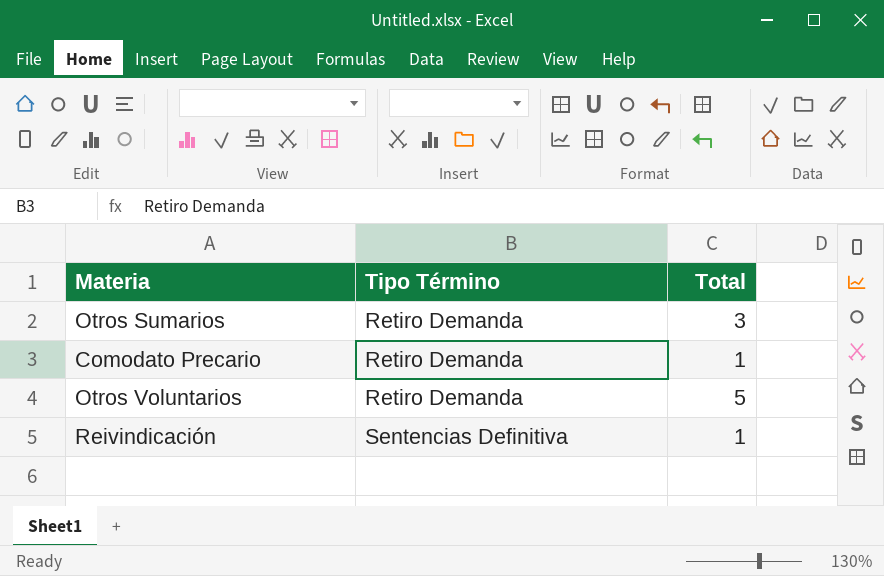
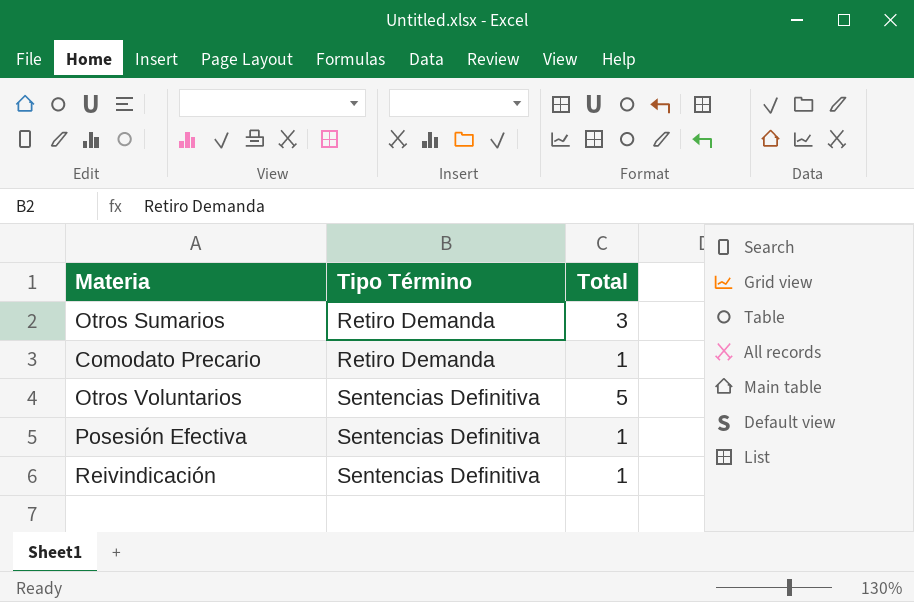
Otros Voluntarios | Tipo Término: Retiro Demanda -> Sentencias Definitiva
row Posesión Efectiva: none -> Sentencias Definitiva | 1

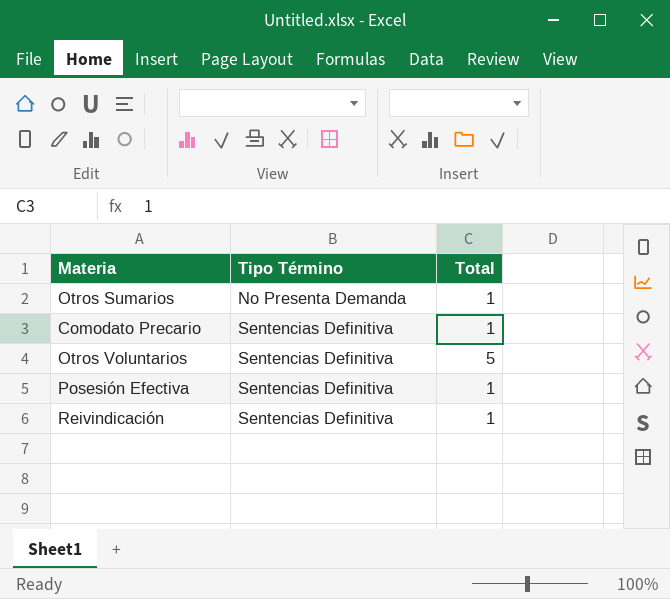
Otros Sumarios | Tipo Término: Retiro Demanda -> No Presenta Demanda
Otros Sumarios | Total: 3 -> 1
Comodato Precario | Tipo Término: Retiro Demanda -> Sentencias Definitiva

